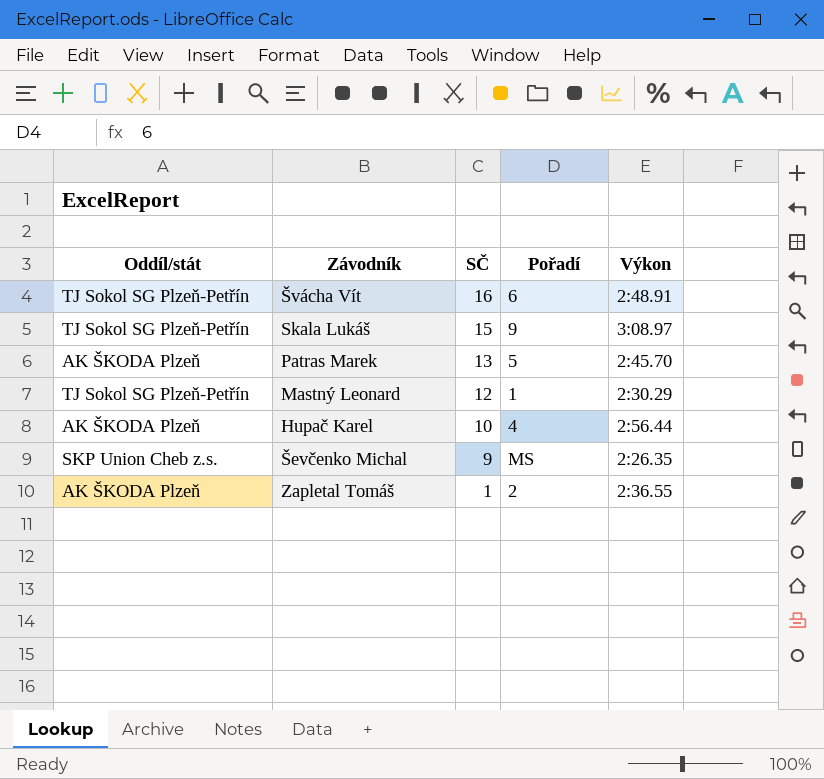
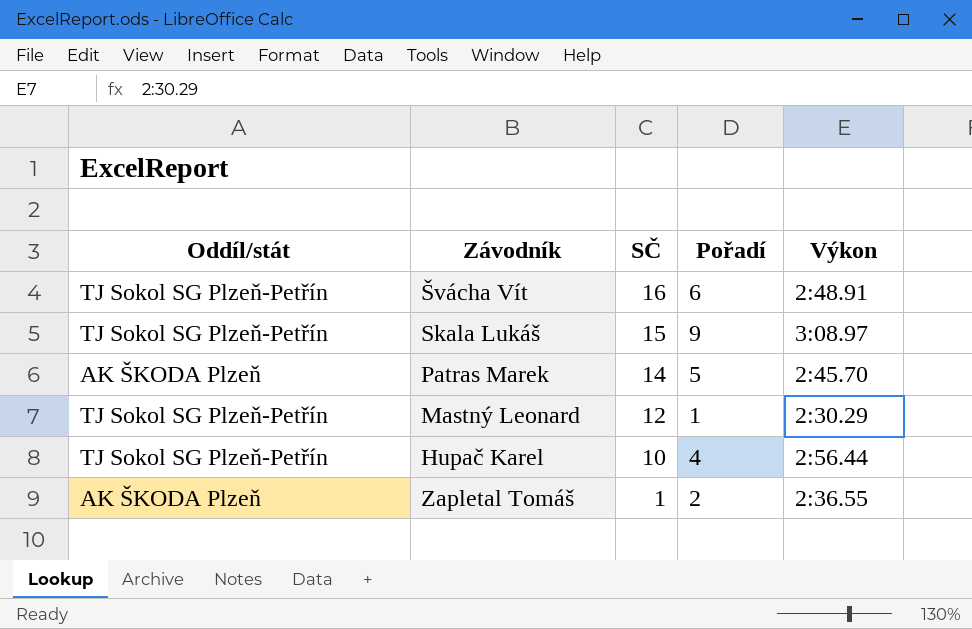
row Ševčenko Michal: SKP Union Cheb z.s. | 9 | MS | 2:26.35 -> none
Patras Marek | SČ: 13 -> 14
Hupač Karel | Oddíl/stát: AK ŠKODA Plzeň -> TJ Sokol SG Plzeň-Petřín

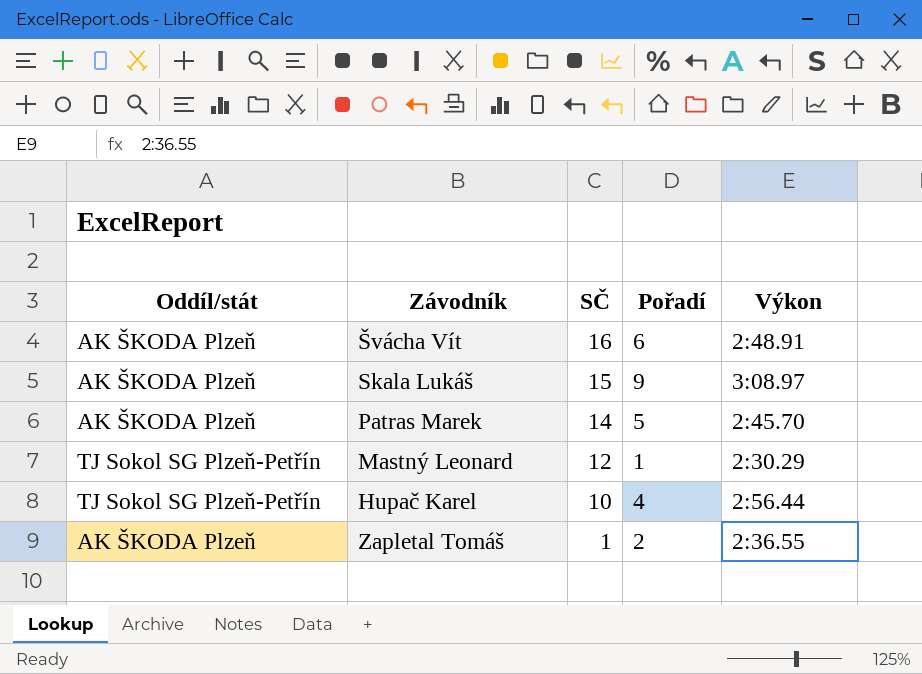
Švácha Vít | Oddíl/stát: TJ Sokol SG Plzeň-Petřín -> AK ŠKODA Plzeň
Skala Lukáš | Oddíl/stát: TJ Sokol SG Plzeň-Petřín -> AK ŠKODA Plzeň

